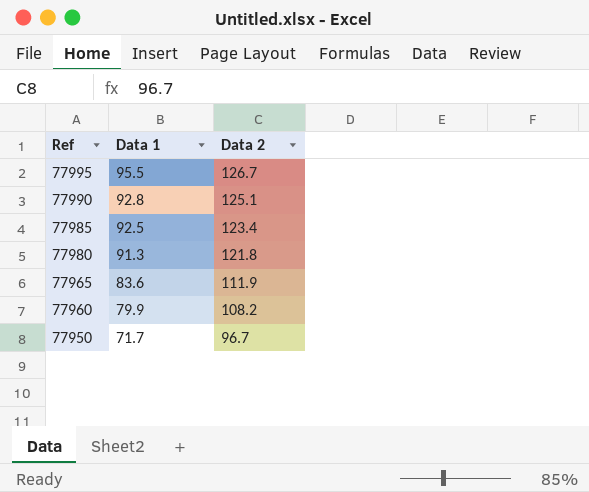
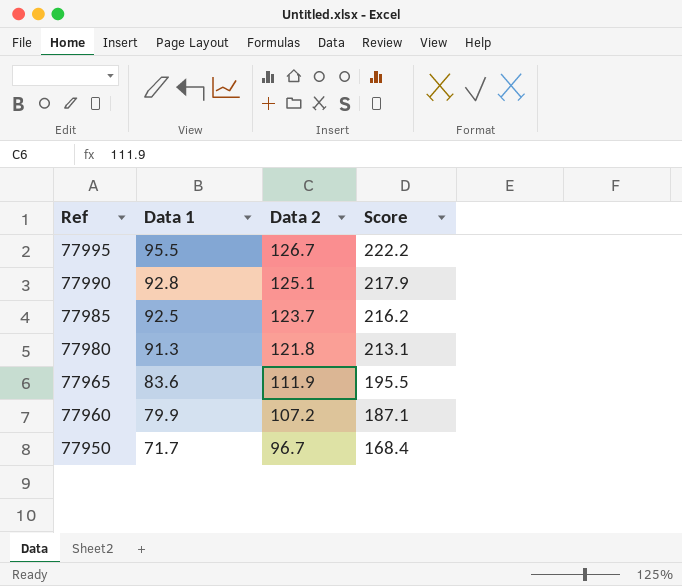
column Score | formula: none -> [Data 1] + [Data 2]
77985 | Data 2: 123.4 -> 123.7
77960 | Data 2: 108.2 -> 107.2

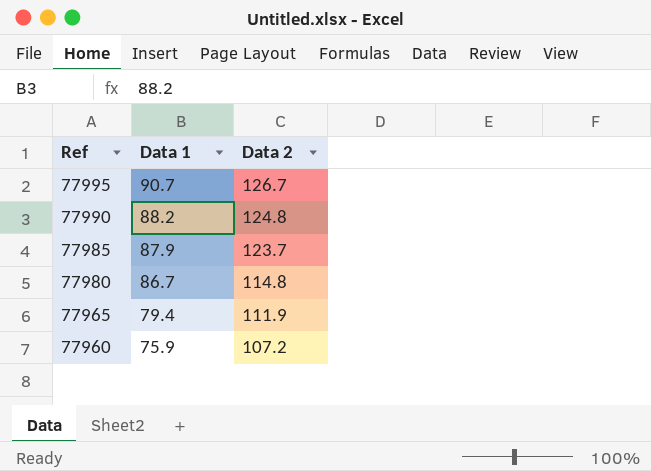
column Score | formula: [Data 1] + [Data 2] -> none
row 77950: 71.7 | 96.7 | 168.4 -> none
77995 | Data 1: 95.5 -> 90.7
77990 | Data 1: 92.8 -> 88.2
77990 | Data 2: 125.1 -> 124.8
77985 | Data 1: 92.5 -> 87.9
77980 | Data 1: 91.3 -> 86.7
77980 | Data 2: 121.8 -> 114.8
77965 | Data 1: 83.6 -> 79.4
77960 | Data 1: 79.9 -> 75.9

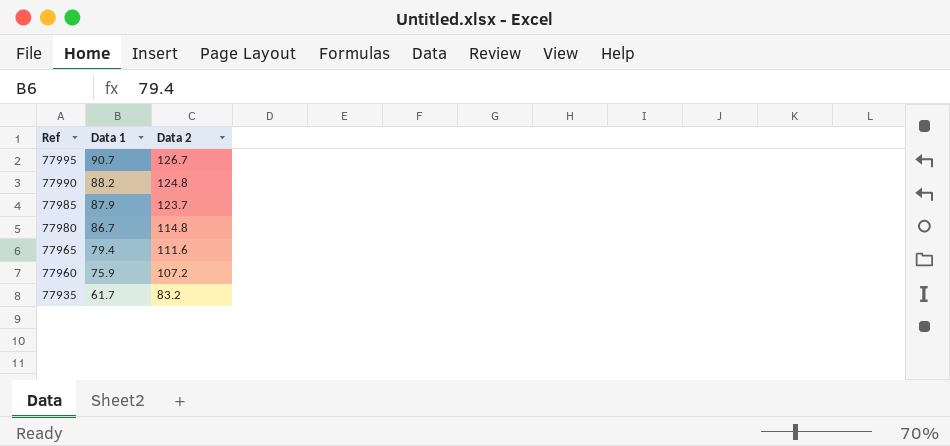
77965 | Data 2: 111.9 -> 111.6
row 77935: none -> 61.7 | 83.2

